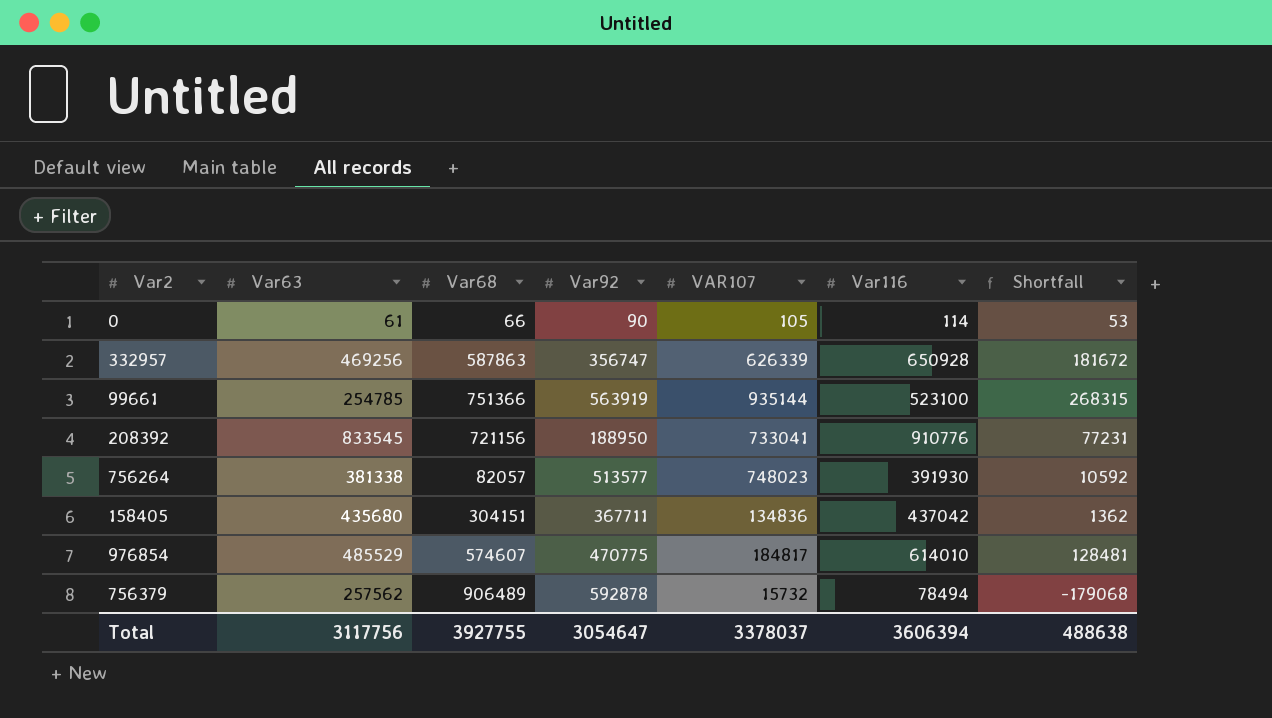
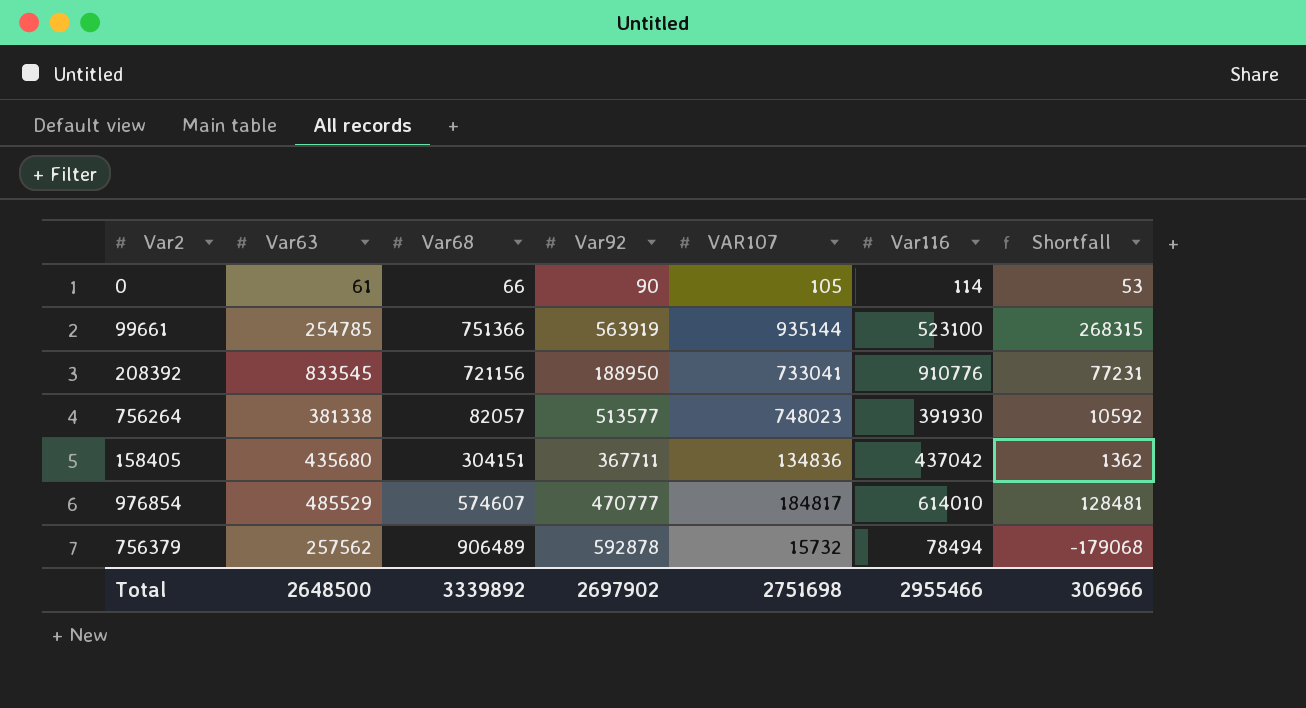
row 332957: 469256 | 587863 | 356747 | 626339 | 650928 | 181672 -> none
976854 | Var92: 470775 -> 470777
Total | Var63: 3117756 -> 2648500
Total | Var68: 3927755 -> 3339892
Total | Var92: 3054647 -> 2697902
Total | VAR107: 3378037 -> 2751698
Total | Var116: 3606394 -> 2955466
Total | Shortfall: 488638 -> 306966

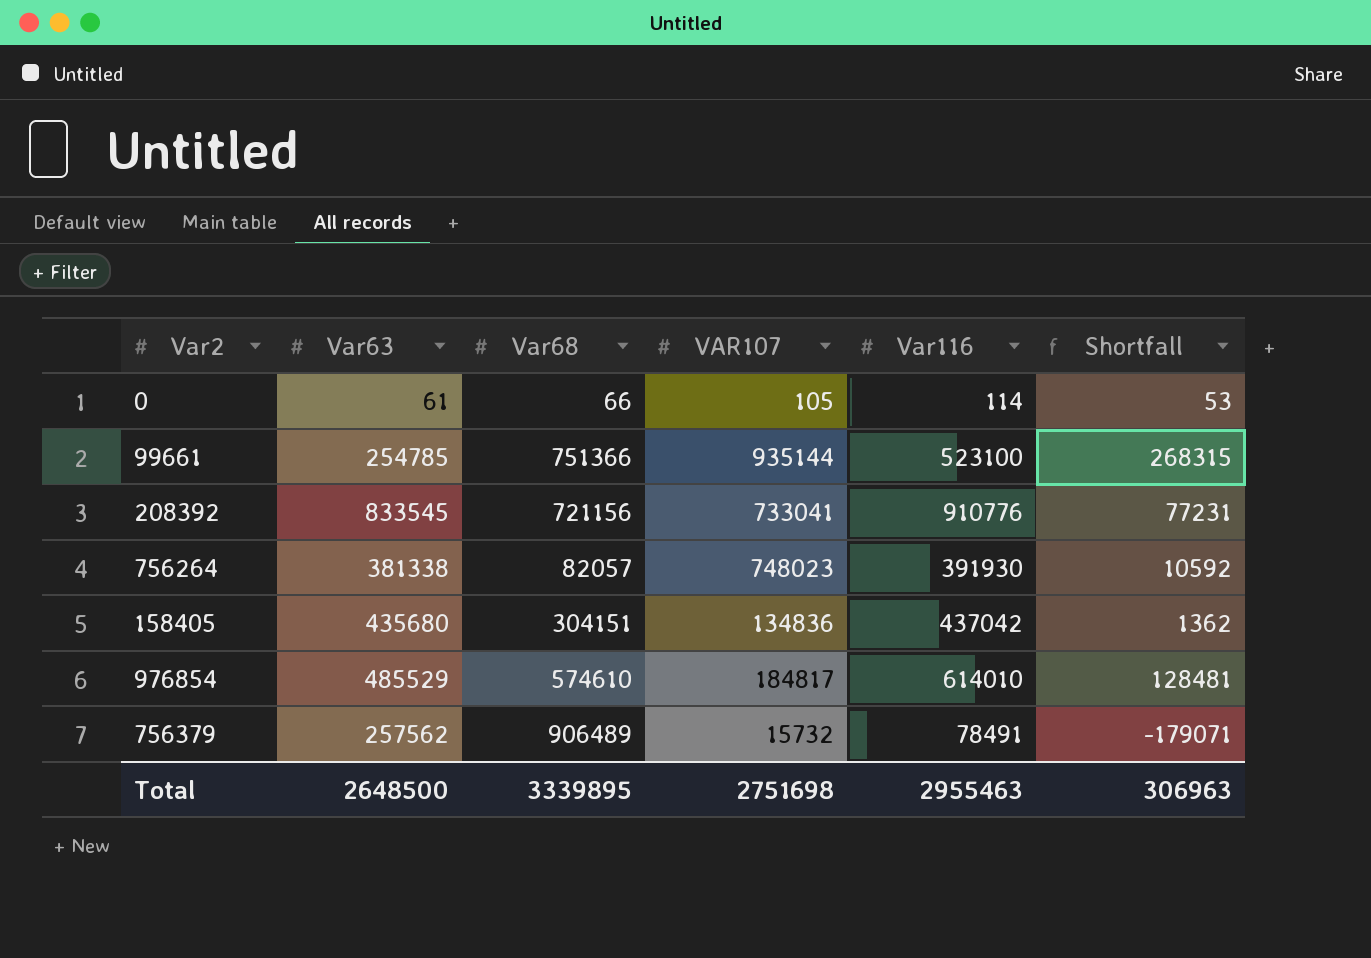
column Var92 | position: 4 -> none
976854 | Var68: 574607 -> 574610
756379 | Var116: 78494 -> 78491
756379 | Shortfall: -179068 -> -179071
Total | Var68: 3339892 -> 3339895
Total | Var116: 2955466 -> 2955463
Total | Shortfall: 306966 -> 306963

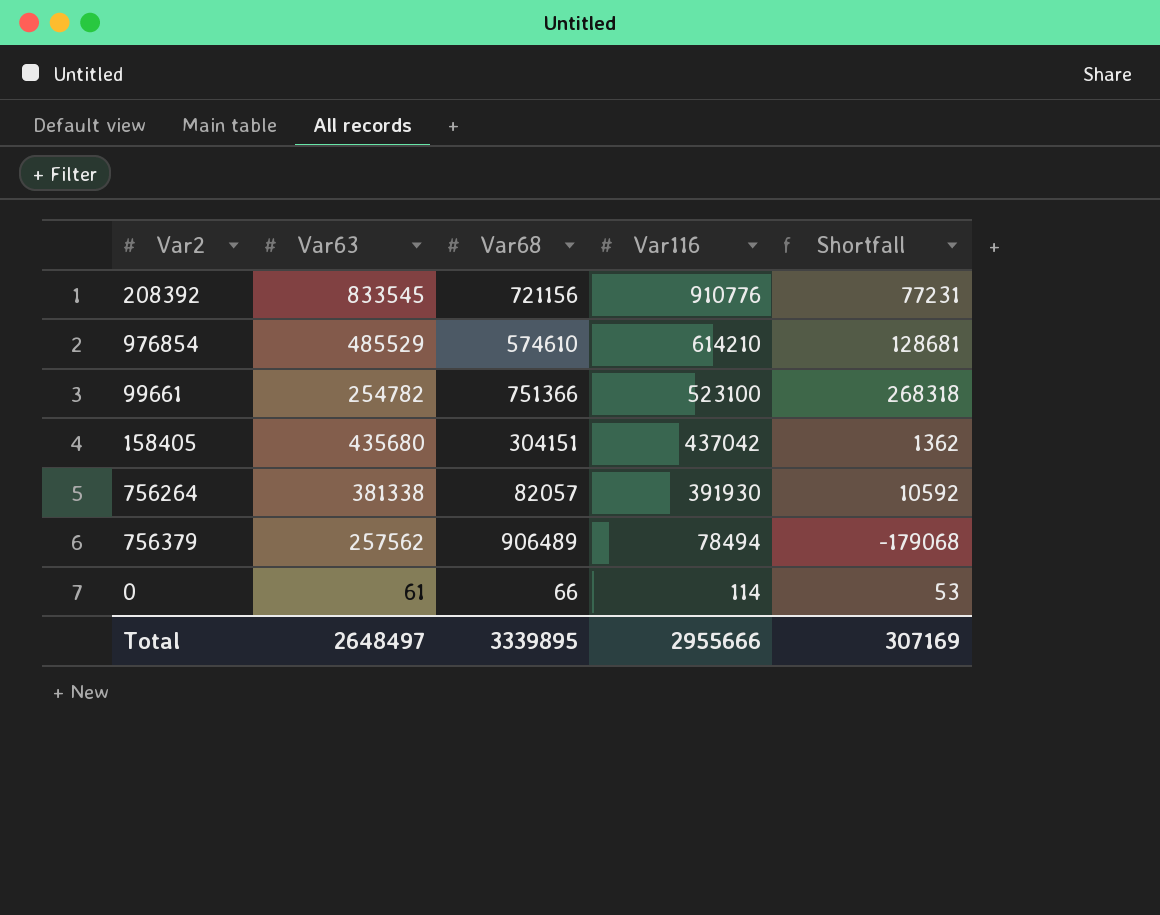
row order: none -> Var116 descending
column VAR107 | position: 4 -> none
976854 | Var116: 614010 -> 614210
976854 | Shortfall: 128481 -> 128681
99661 | Var63: 254785 -> 254782
99661 | Shortfall: 268315 -> 268318
756379 | Var116: 78491 -> 78494
756379 | Shortfall: -179071 -> -179068
Total | Var63: 2648500 -> 2648497
Total | Var116: 2955463 -> 2955666
Total | Shortfall: 306963 -> 307169

